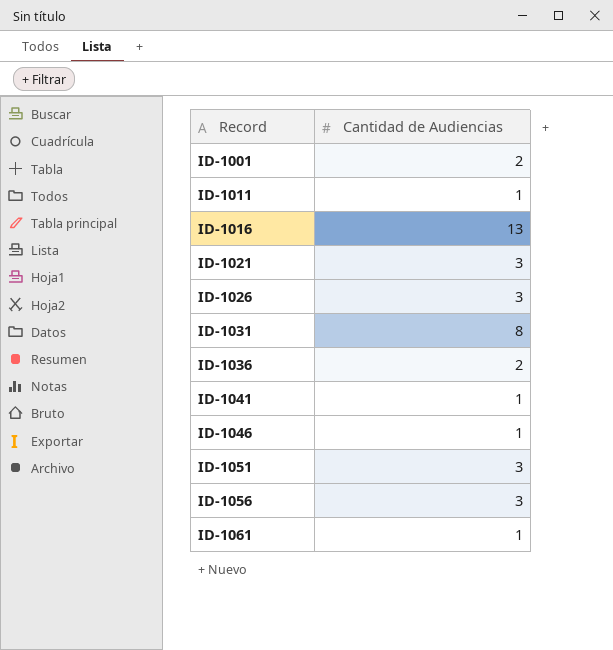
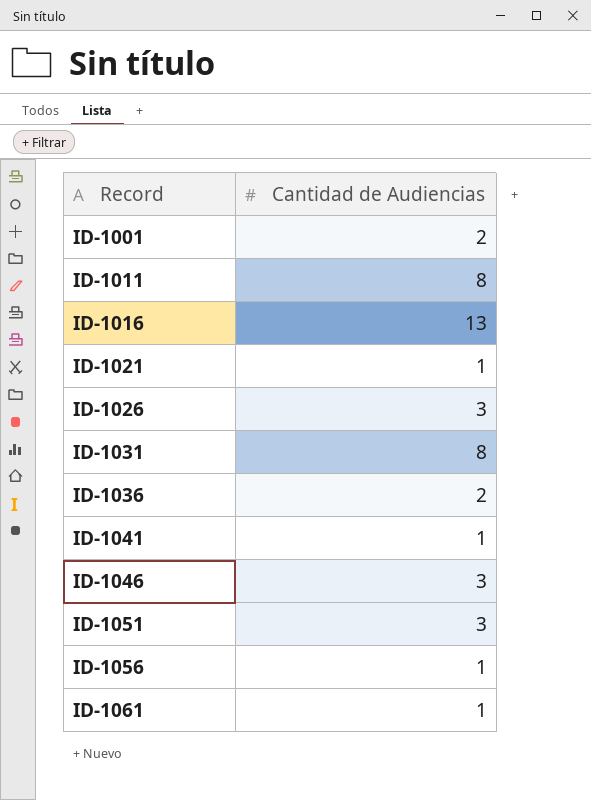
ID-1011 | Cantidad de Audiencias: 1 -> 8
ID-1021 | Cantidad de Audiencias: 3 -> 1
ID-1046 | Cantidad de Audiencias: 1 -> 3
ID-1056 | Cantidad de Audiencias: 3 -> 1

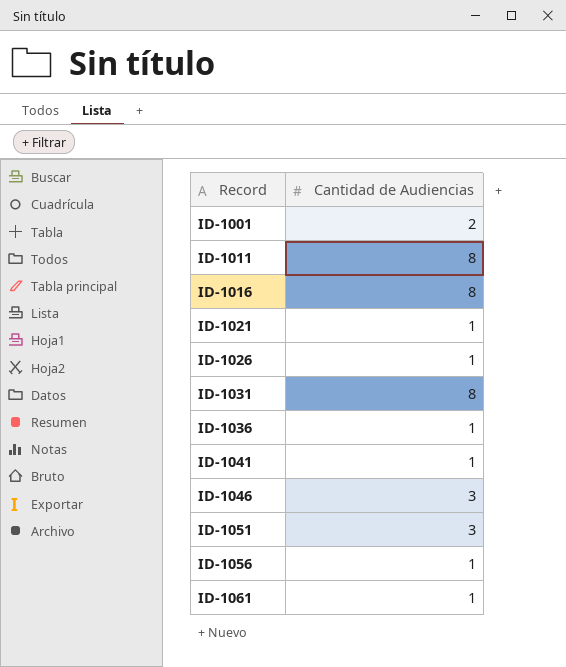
ID-1016 | Cantidad de Audiencias: 13 -> 8
ID-1026 | Cantidad de Audiencias: 3 -> 1
ID-1036 | Cantidad de Audiencias: 2 -> 1

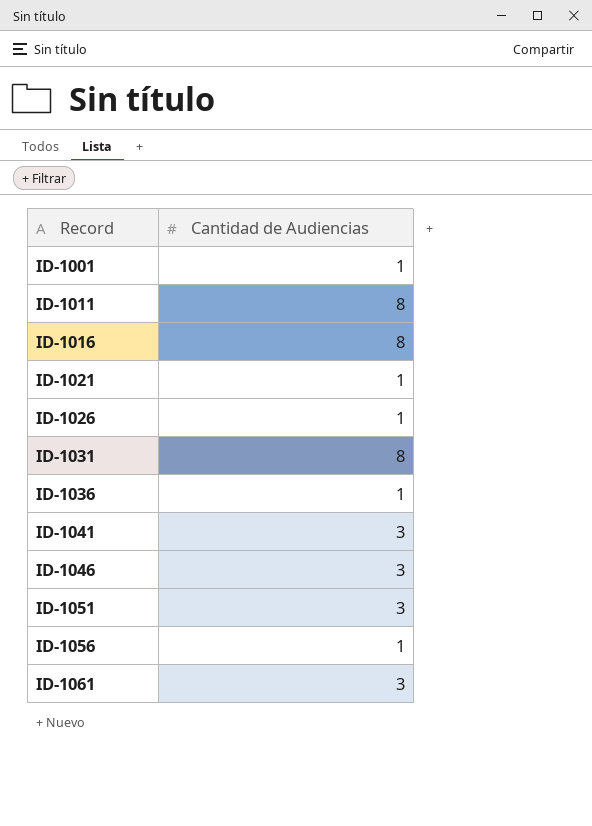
ID-1001 | Cantidad de Audiencias: 2 -> 1
ID-1041 | Cantidad de Audiencias: 1 -> 3
ID-1061 | Cantidad de Audiencias: 1 -> 3

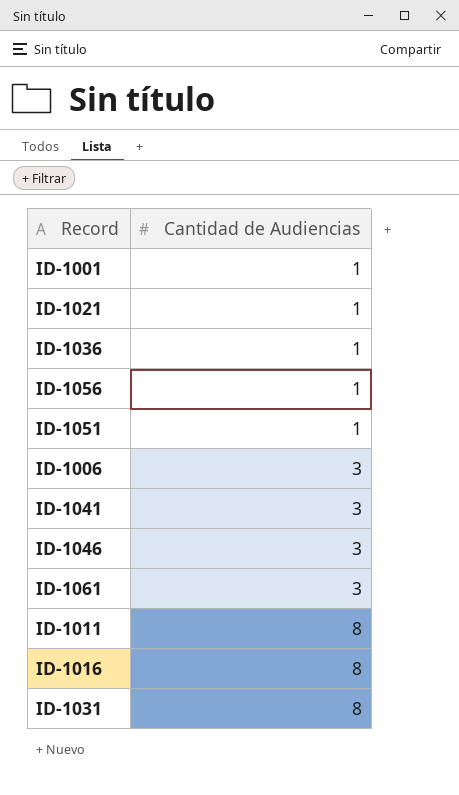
row order: Record ascending -> Cantidad de Audiencias ascending
row ID-1026: 1 -> none
ID-1051 | Cantidad de Audiencias: 3 -> 1
row ID-1006: none -> 3

